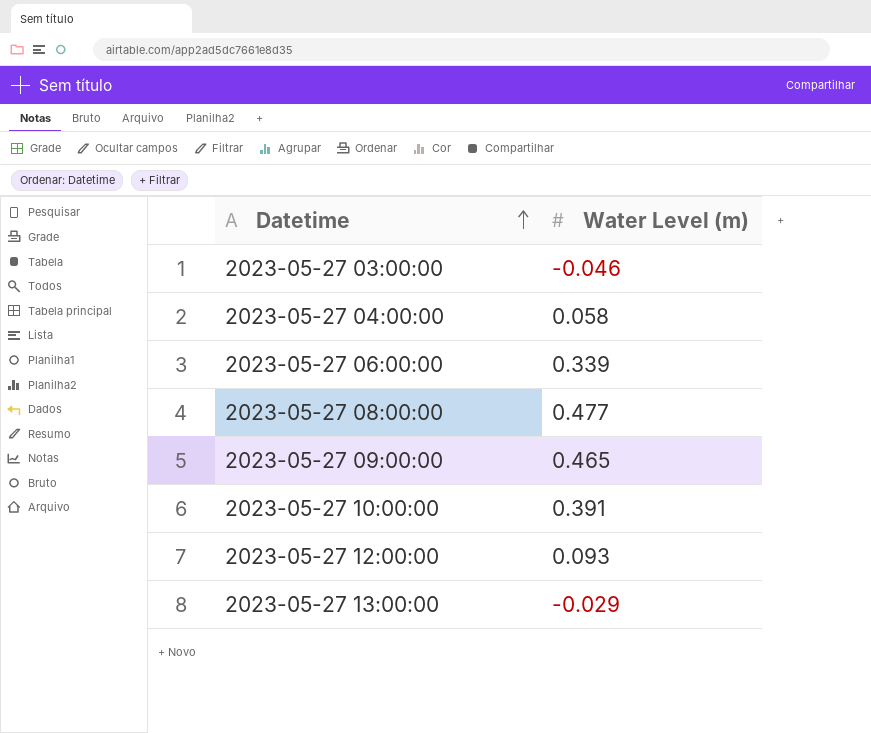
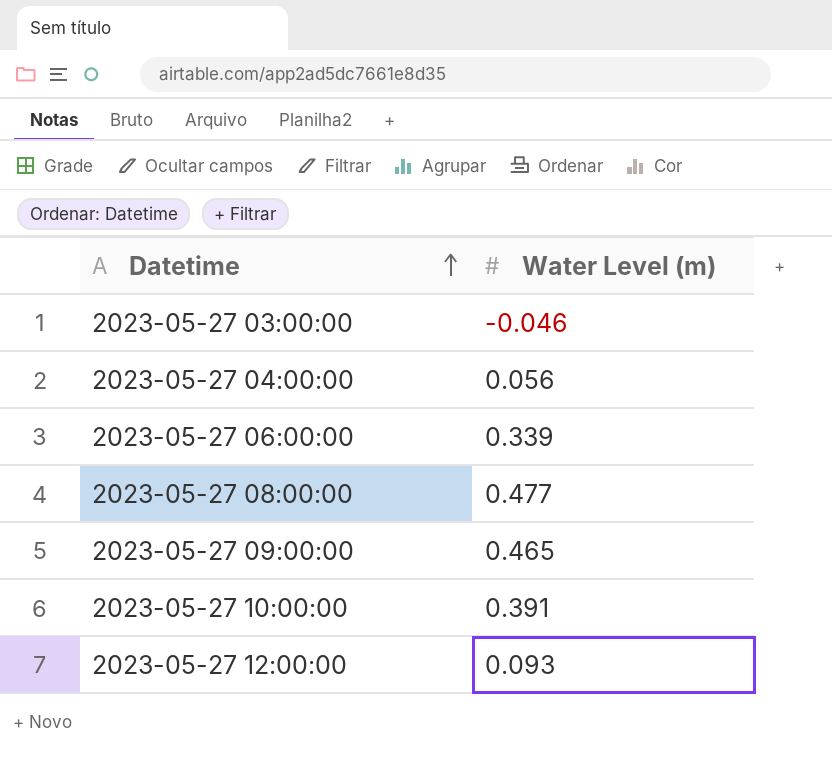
row 2023-05-27 13:00:00: -0.029 -> none
2023-05-27 04:00:00 | Water Level (m): 0.058 -> 0.056

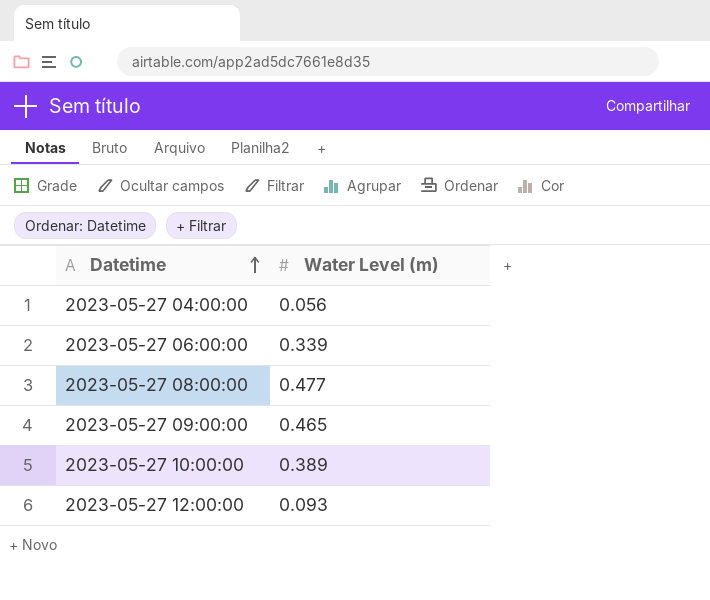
row 2023-05-27 03:00:00: -0.046 -> none
2023-05-27 10:00:00 | Water Level (m): 0.391 -> 0.389

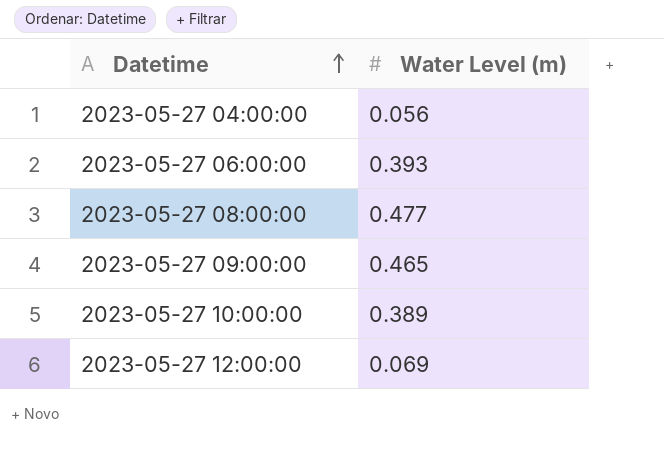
2023-05-27 06:00:00 | Water Level (m): 0.339 -> 0.393
2023-05-27 12:00:00 | Water Level (m): 0.093 -> 0.069

